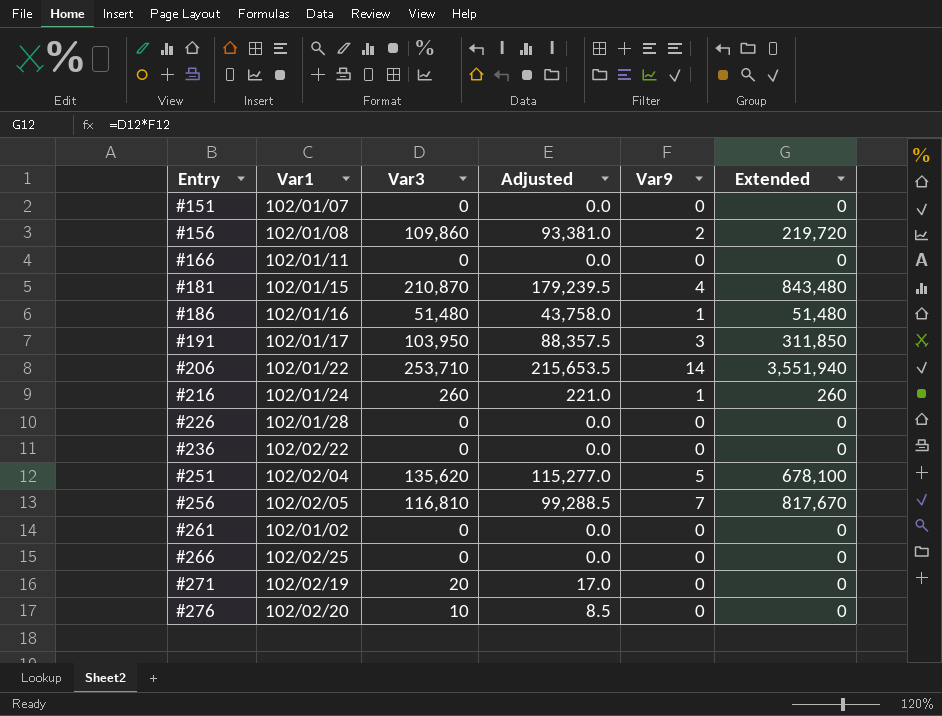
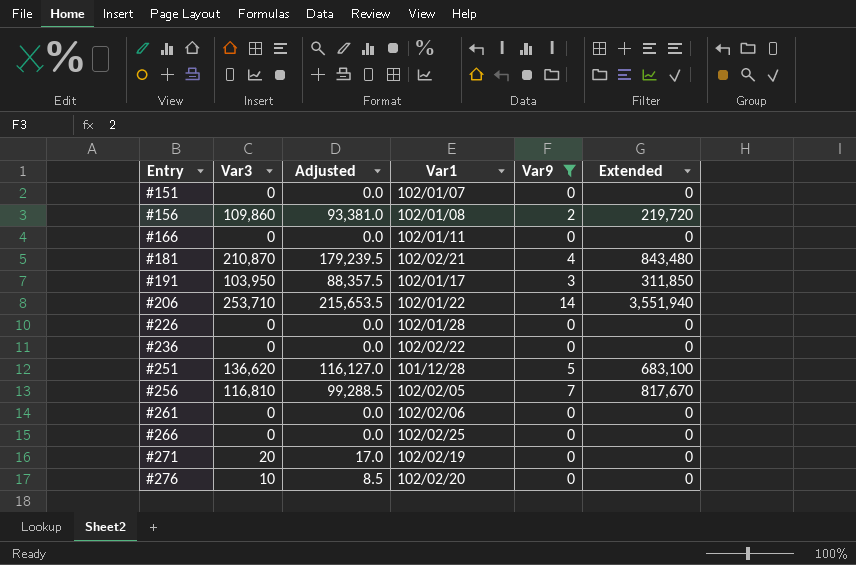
filter: none -> Var9 != 1
column Var1 | position: 2 -> 4
#181 | Var1: 102/01/15 -> 102/02/21
#251 | Var3: 135,620 -> 136,620
#251 | Adjusted: 115,277.0 -> 116,127.0
#251 | Var1: 102/02/04 -> 101/12/28
#251 | Extended: 678,100 -> 683,100
#261 | Var1: 102/01/02 -> 102/02/06

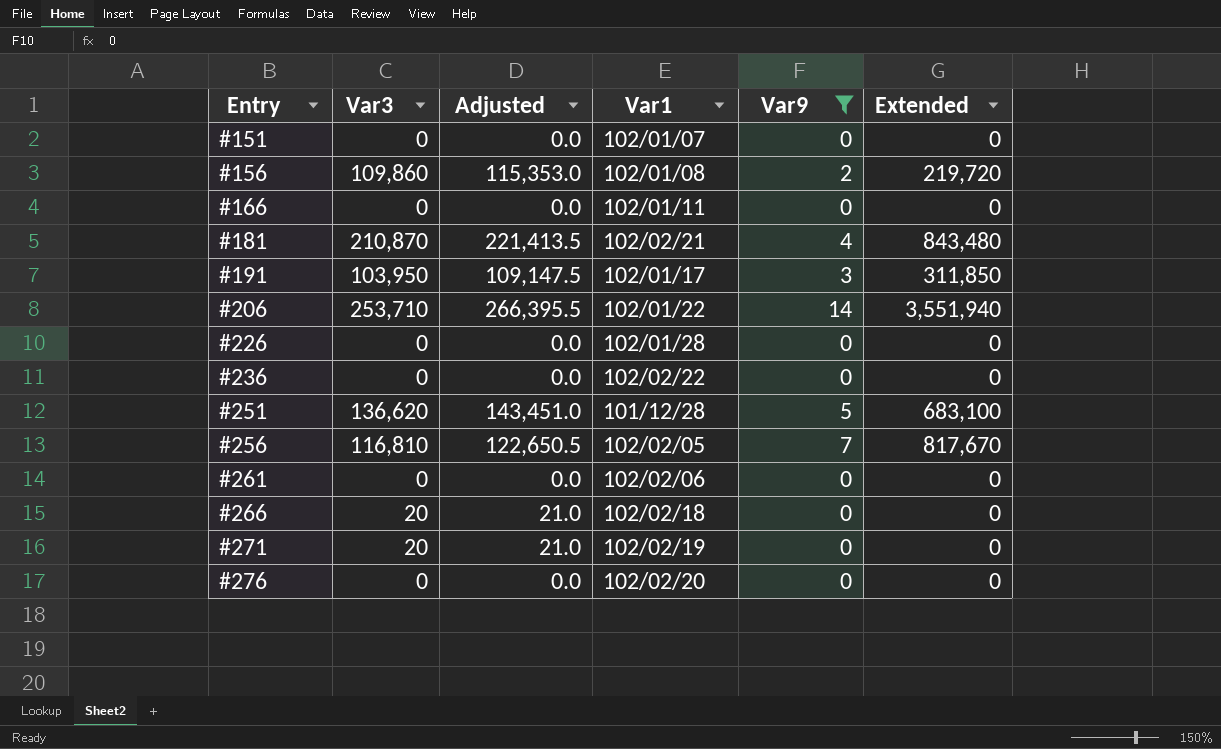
column Adjusted | formula: [Var3] * 0.85 -> [Var3] * 1.05
#266 | Var3: 0 -> 20
#266 | Var1: 102/02/25 -> 102/02/18
#276 | Var3: 10 -> 0

